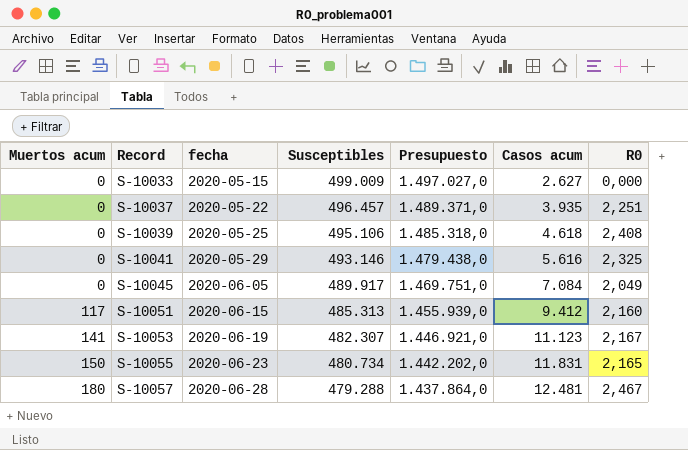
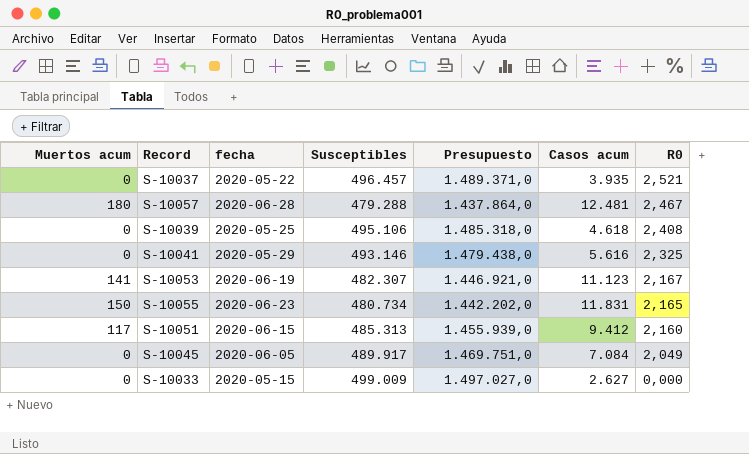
row order: Muertos acum ascending -> R0 descending
S-10037 | R0: 2,251 -> 2,521

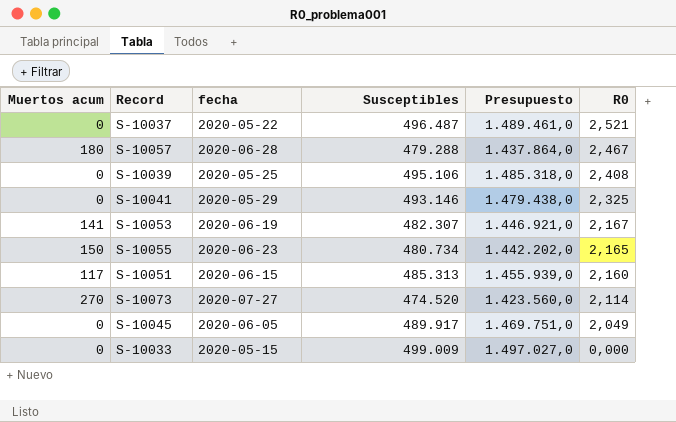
column Casos acum | position: 6 -> none
S-10037 | Susceptibles: 496.457 -> 496.487
S-10037 | Presupuesto: 1.489.371,0 -> 1.489.461,0
row S-10073: none -> 270 | 2020-07-27 | 474.520 | 1.423.560,0 | 2,114

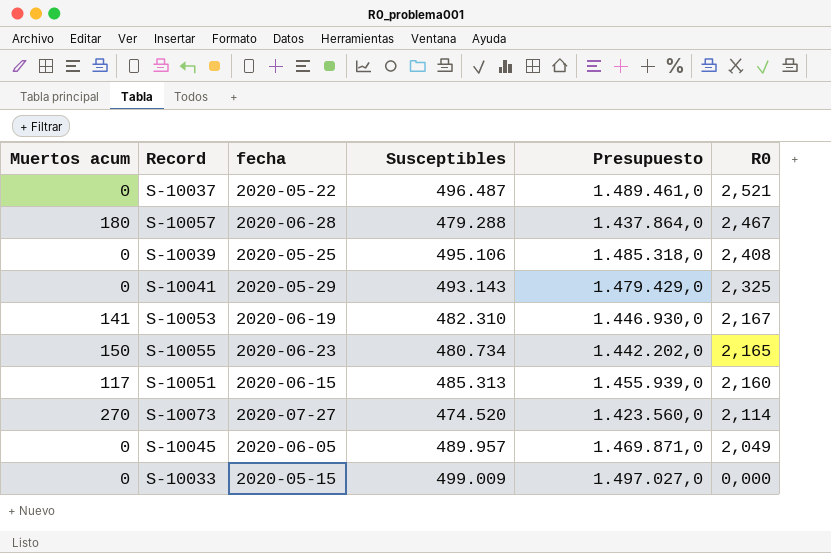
S-10041 | Susceptibles: 493.146 -> 493.143
S-10041 | Presupuesto: 1.479.438,0 -> 1.479.429,0
S-10053 | Susceptibles: 482.307 -> 482.310
S-10053 | Presupuesto: 1.446.921,0 -> 1.446.930,0
S-10045 | Susceptibles: 489.917 -> 489.957
S-10045 | Presupuesto: 1.469.751,0 -> 1.469.871,0

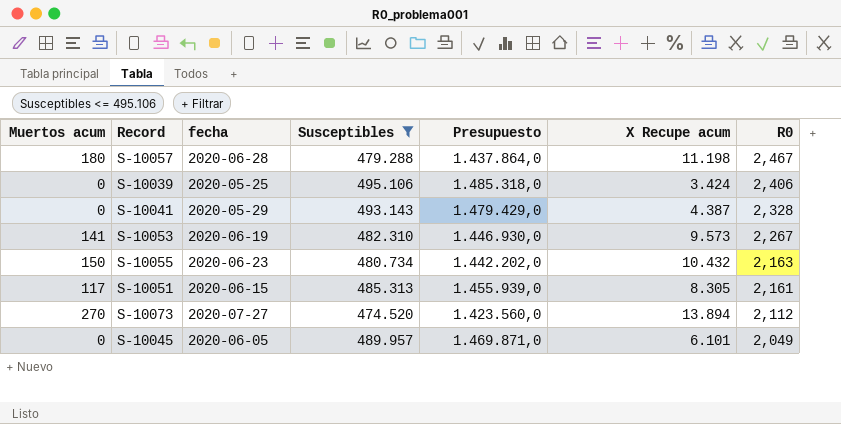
filter: none -> Susceptibles <= 495.106
column X Recupe acum | position: none -> 6
S-10039 | R0: 2,408 -> 2,406
S-10041 | R0: 2,325 -> 2,328
S-10053 | R0: 2,167 -> 2,267
S-10055 | R0: 2,165 -> 2,163
S-10051 | R0: 2,160 -> 2,161
S-10073 | R0: 2,114 -> 2,112

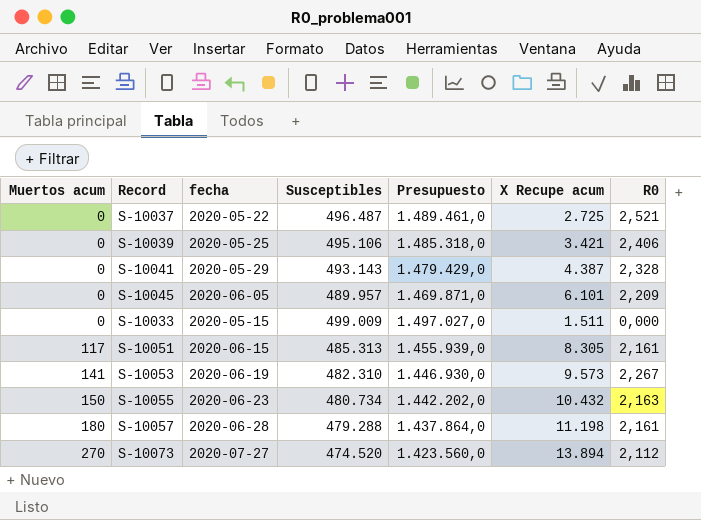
filter: Susceptibles <= 495.106 -> none
row order: R0 descending -> Muertos acum ascending
S-10039 | X Recupe acum: 3.424 -> 3.421
S-10045 | R0: 2,049 -> 2,209
S-10057 | R0: 2,467 -> 2,161

